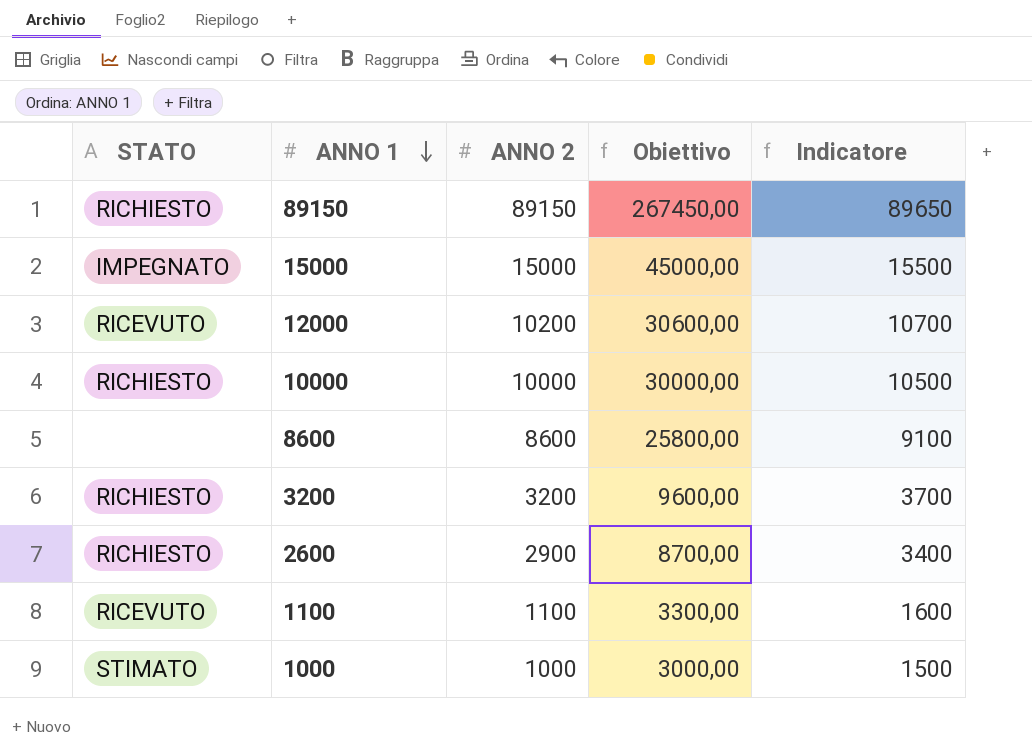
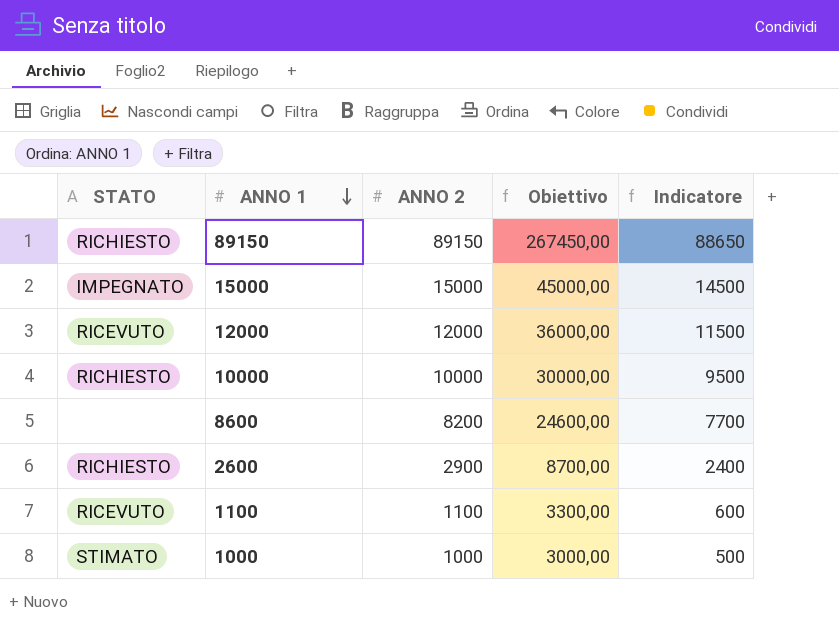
column Indicatore | formula: [ANNO 2] + 500 -> [ANNO 2] - 500
row 3200: RICHIESTO | 3200 | 9600,00 | 3700 -> none
12000 | ANNO 2: 10200 -> 12000
12000 | Obiettivo: 30600,00 -> 36000,00
8600 | ANNO 2: 8600 -> 8200
8600 | Obiettivo: 25800,00 -> 24600,00

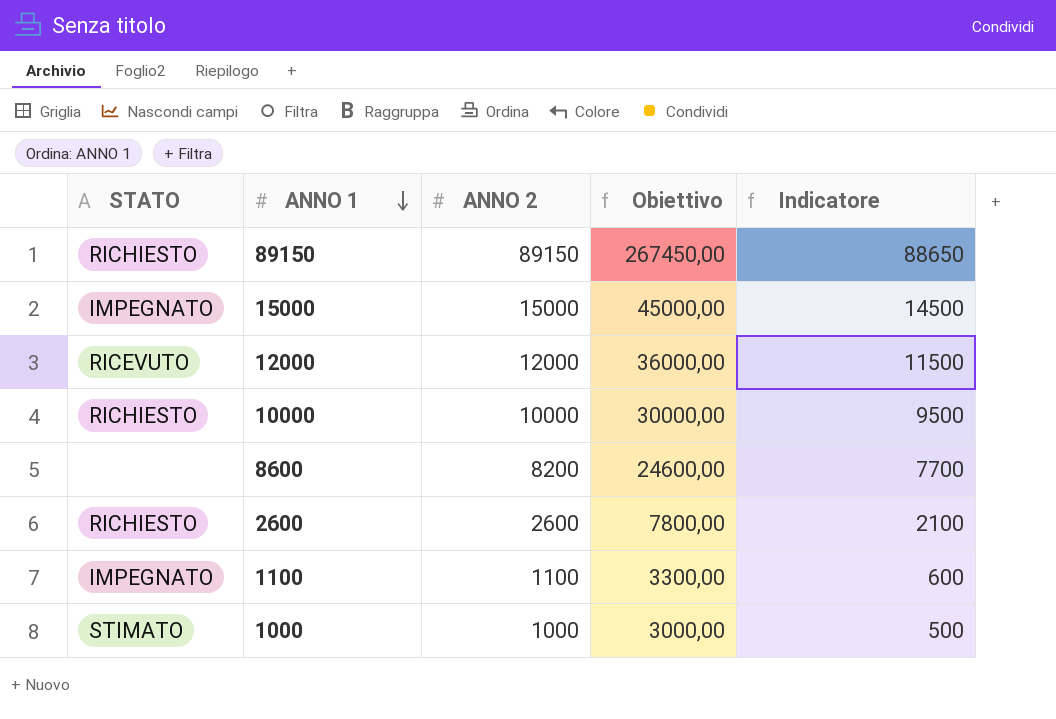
2600 | ANNO 2: 2900 -> 2600
2600 | Obiettivo: 8700,00 -> 7800,00
2600 | Indicatore: 2400 -> 2100
1100 | STATO: RICEVUTO -> IMPEGNATO

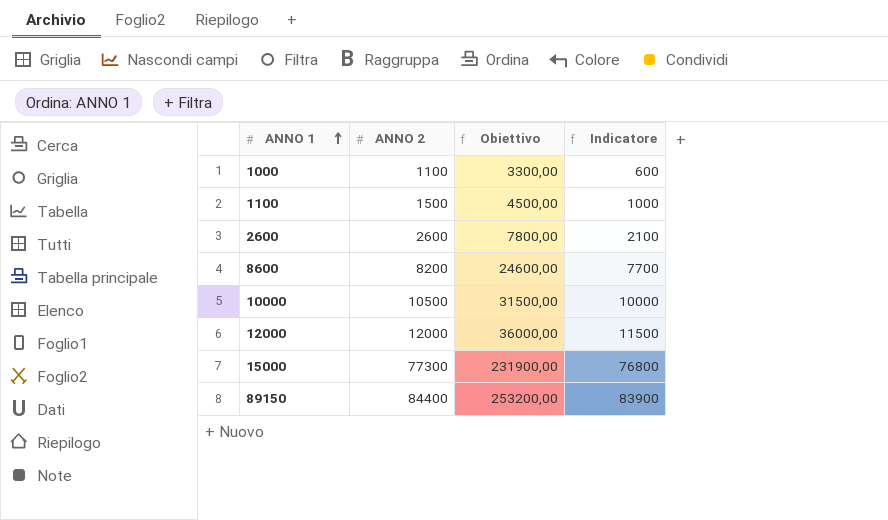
row order: ANNO 1 descending -> ANNO 1 ascending
column STATO | position: 1 -> none
1000 | ANNO 2: 1000 -> 1100
1000 | Obiettivo: 3000,00 -> 3300,00
1000 | Indicatore: 500 -> 600
1100 | ANNO 2: 1100 -> 1500
1100 | Obiettivo: 3300,00 -> 4500,00
1100 | Indicatore: 600 -> 1000
10000 | ANNO 2: 10000 -> 10500
10000 | Obiettivo: 30000,00 -> 31500,00
10000 | Indicatore: 9500 -> 10000
15000 | ANNO 2: 15000 -> 77300
15000 | Obiettivo: 45000,00 -> 231900,00
15000 | Indicatore: 14500 -> 76800
89150 | ANNO 2: 89150 -> 84400
89150 | Obiettivo: 267450,00 -> 253200,00
89150 | Indicatore: 88650 -> 83900

